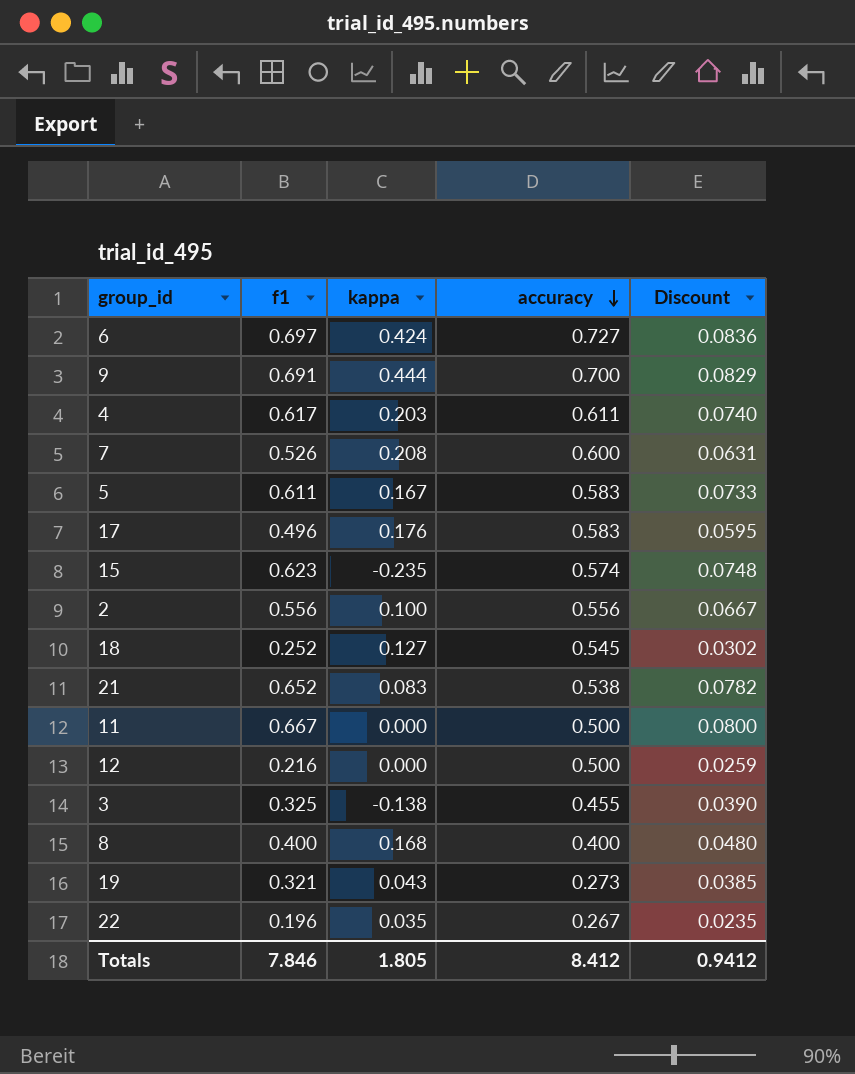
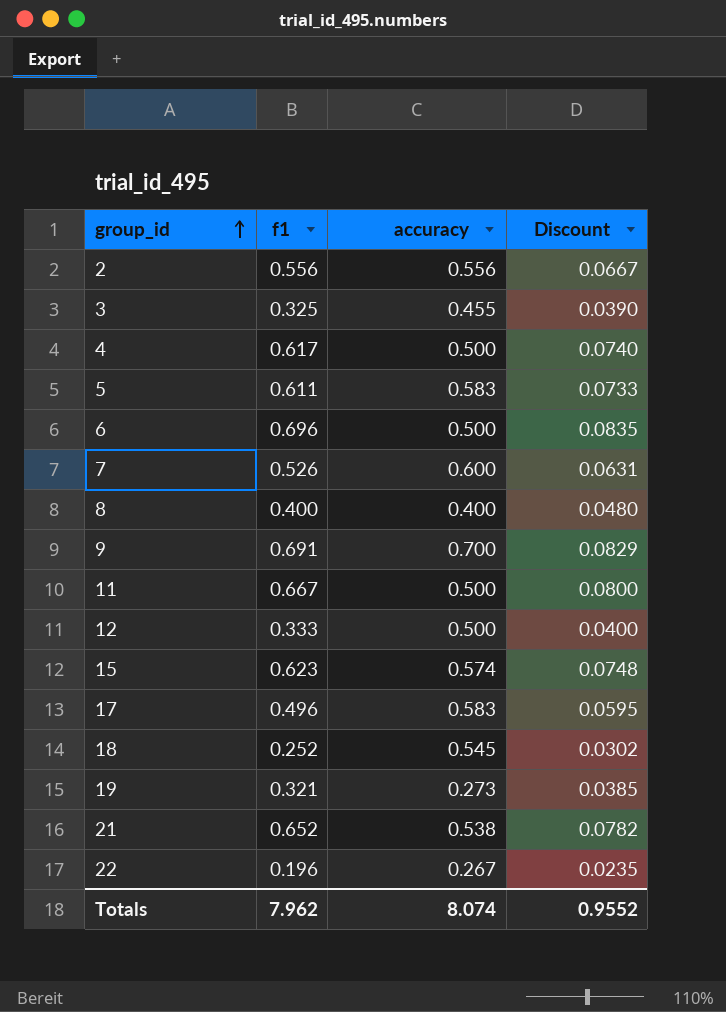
row order: accuracy descending -> group_id ascending
column kappa | position: 3 -> none
4 | accuracy: 0.611 -> 0.500
6 | f1: 0.697 -> 0.696
6 | accuracy: 0.727 -> 0.500
6 | Discount: 0.0836 -> 0.0835
12 | f1: 0.216 -> 0.333
12 | Discount: 0.0259 -> 0.0400
Totals | f1: 7.846 -> 7.962
Totals | accuracy: 8.412 -> 8.074
Totals | Discount: 0.9412 -> 0.9552

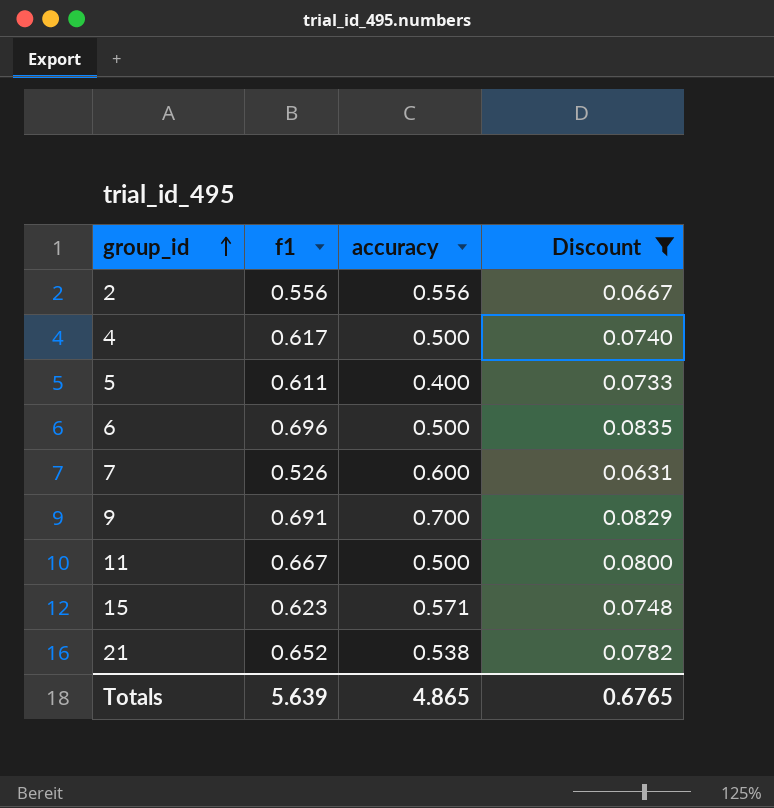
filter: none -> Discount >= 0.0631
5 | accuracy: 0.583 -> 0.400
15 | accuracy: 0.574 -> 0.571
Totals | f1: 7.962 -> 5.639
Totals | accuracy: 8.074 -> 4.865
Totals | Discount: 0.9552 -> 0.6765

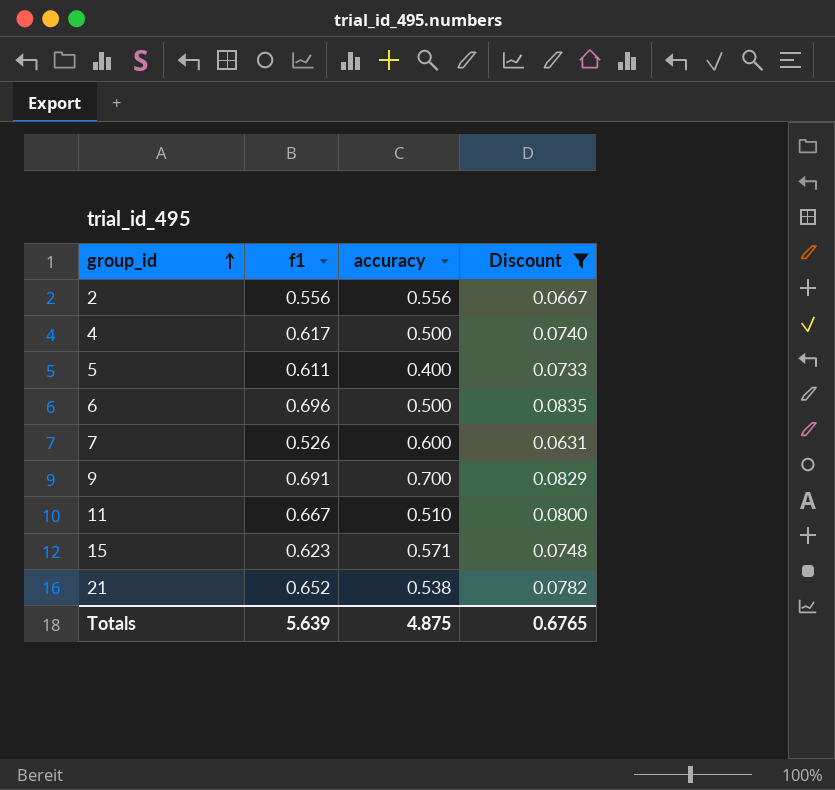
11 | accuracy: 0.500 -> 0.510
Totals | accuracy: 4.865 -> 4.875

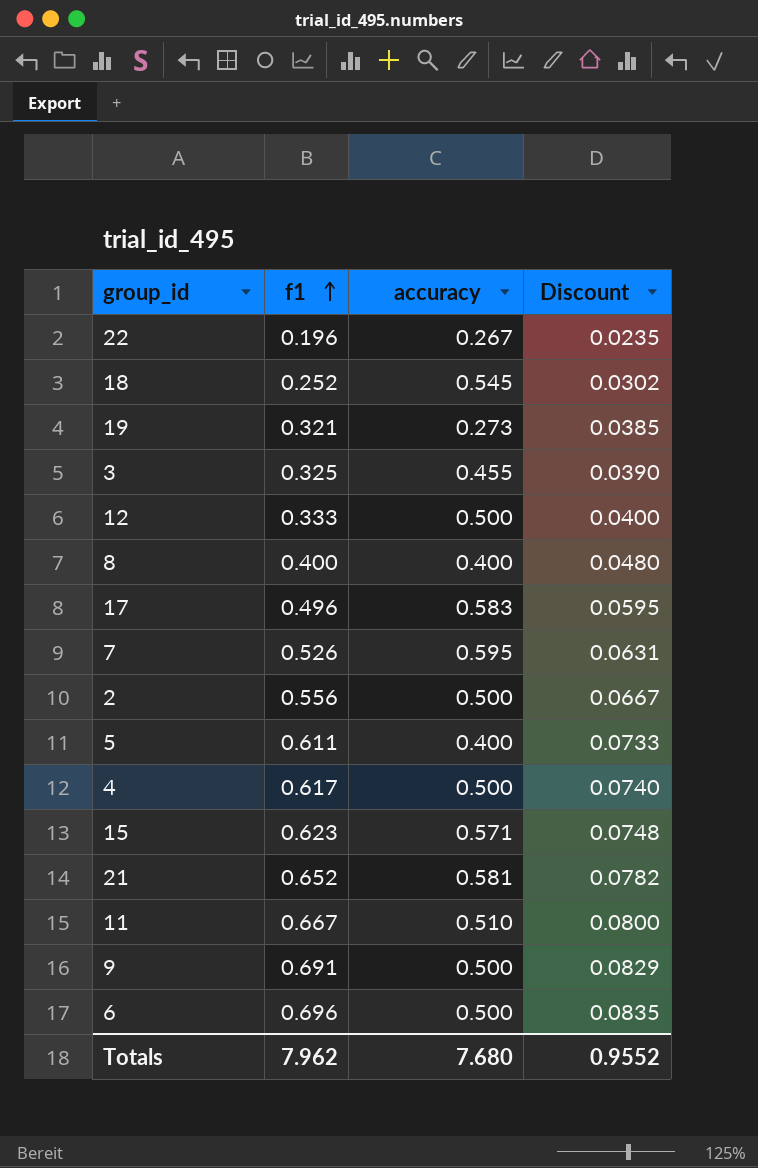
filter: Discount >= 0.0631 -> none
row order: group_id ascending -> f1 ascending
7 | accuracy: 0.600 -> 0.595
2 | accuracy: 0.556 -> 0.500
21 | accuracy: 0.538 -> 0.581
9 | accuracy: 0.700 -> 0.500
Totals | f1: 5.639 -> 7.962
Totals | accuracy: 4.875 -> 7.680
Totals | Discount: 0.6765 -> 0.9552

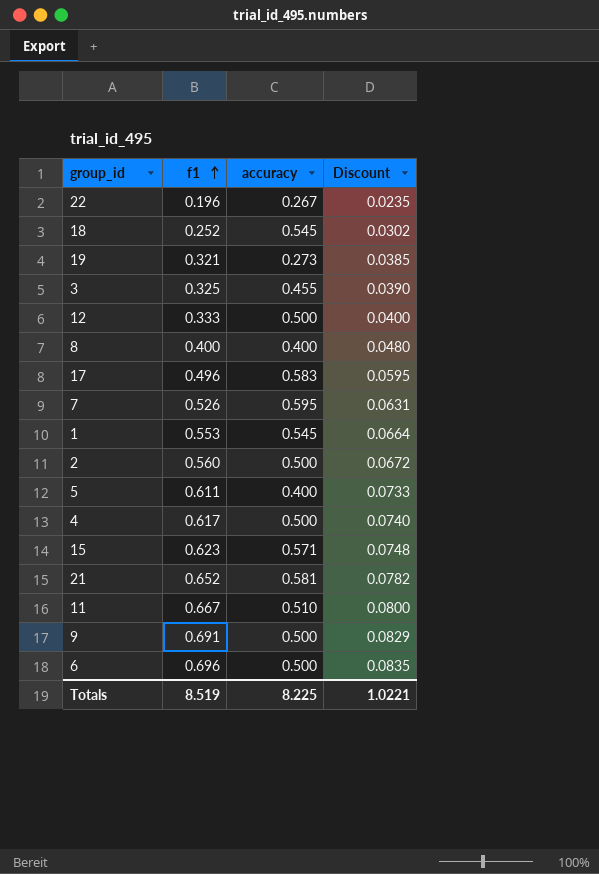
row 1: none -> 0.553 | 0.545 | 0.0664
2 | f1: 0.556 -> 0.560
2 | Discount: 0.0667 -> 0.0672
Totals | f1: 7.962 -> 8.519
Totals | accuracy: 7.680 -> 8.225
Totals | Discount: 0.9552 -> 1.0221

